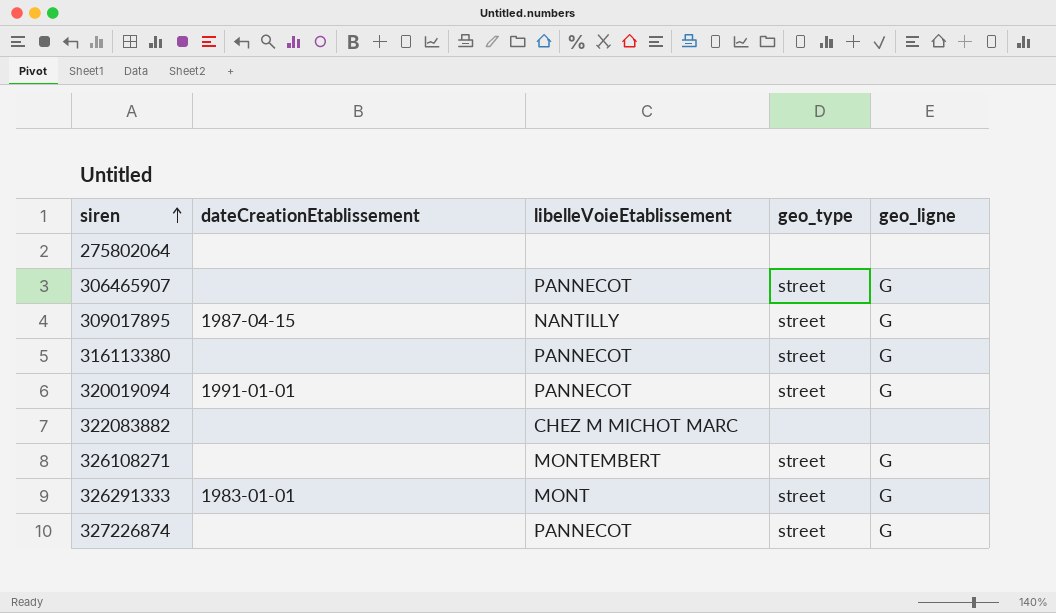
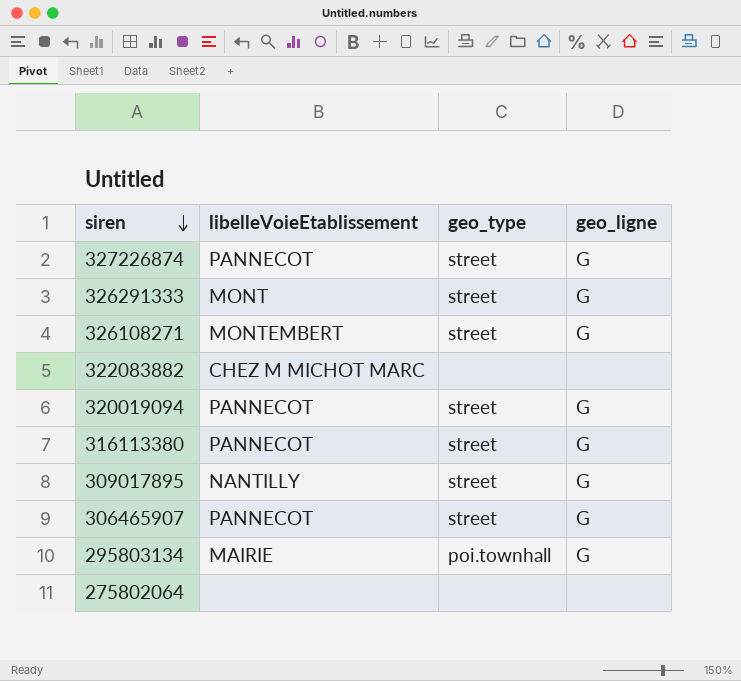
row order: siren ascending -> siren descending
column dateCreationEtablissement | position: 2 -> none
row 295803134: none -> MAIRIE | poi.townhall | G

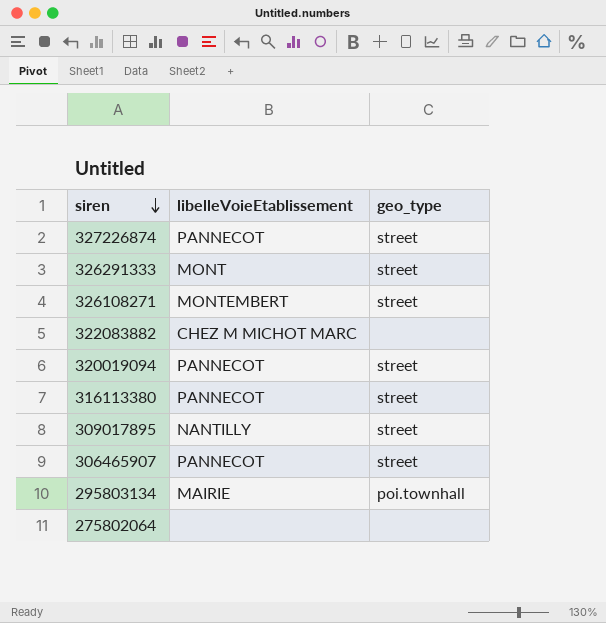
column geo_ligne | position: 4 -> none

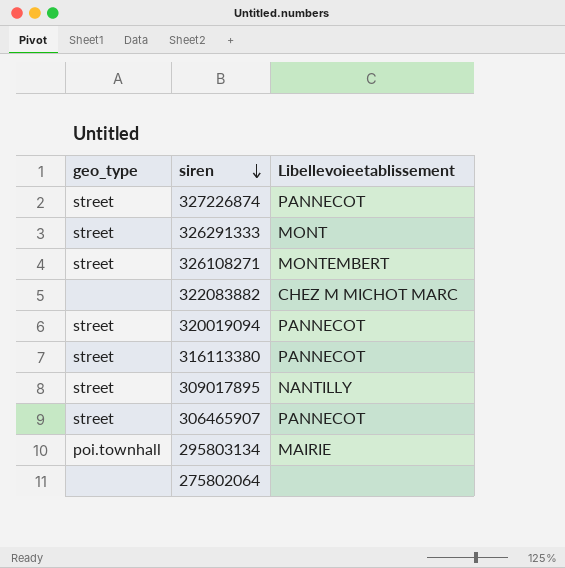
column geo_type | position: 3 -> 1
column name: libelleVoieEtablissement -> Libellevoieetablissement

